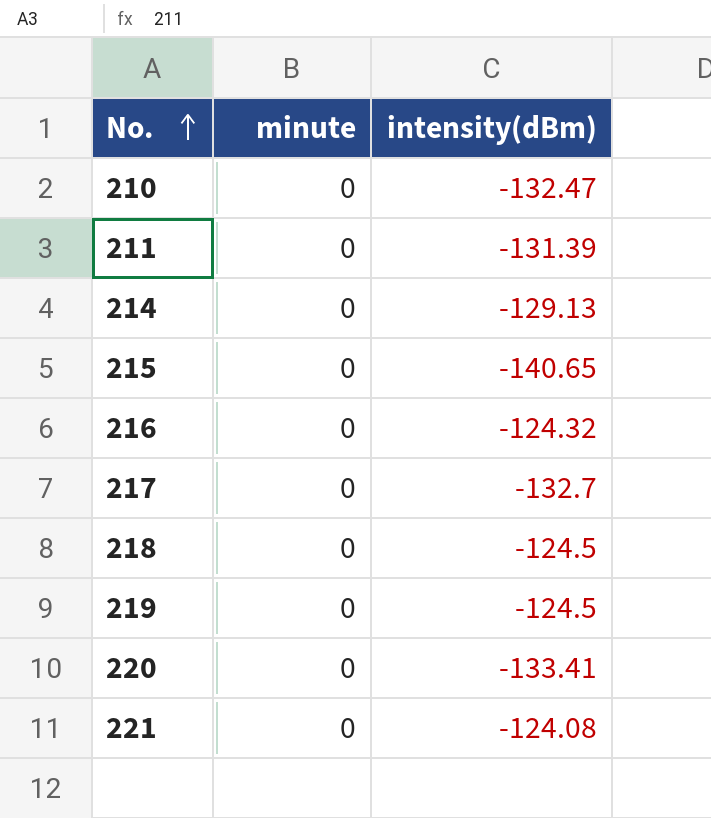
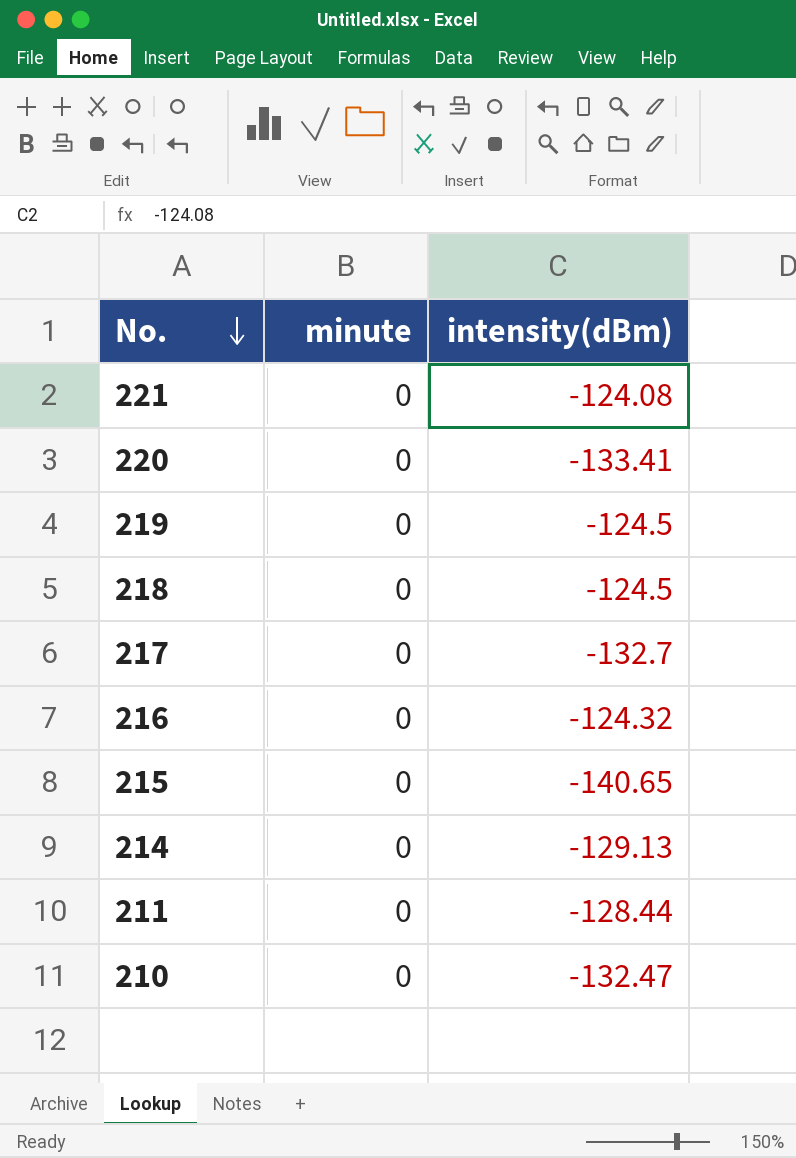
row order: No. ascending -> No. descending
211 | intensity(dBm): -131.39 -> -128.44

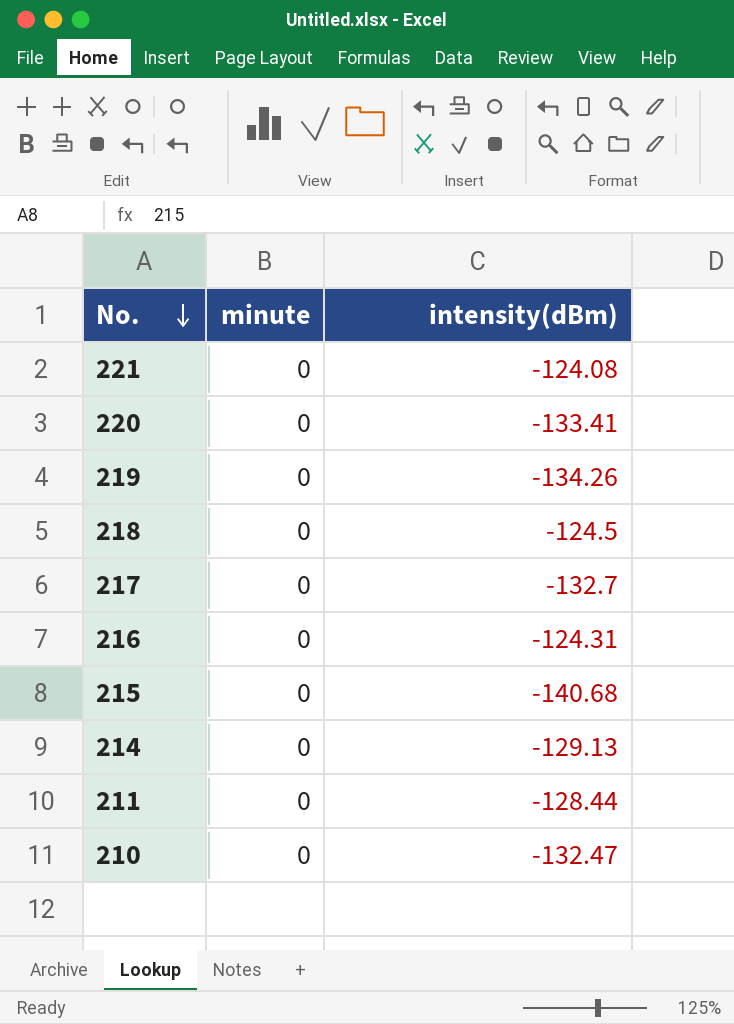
219 | intensity(dBm): -124.5 -> -134.26
216 | intensity(dBm): -124.32 -> -124.31
215 | intensity(dBm): -140.65 -> -140.68

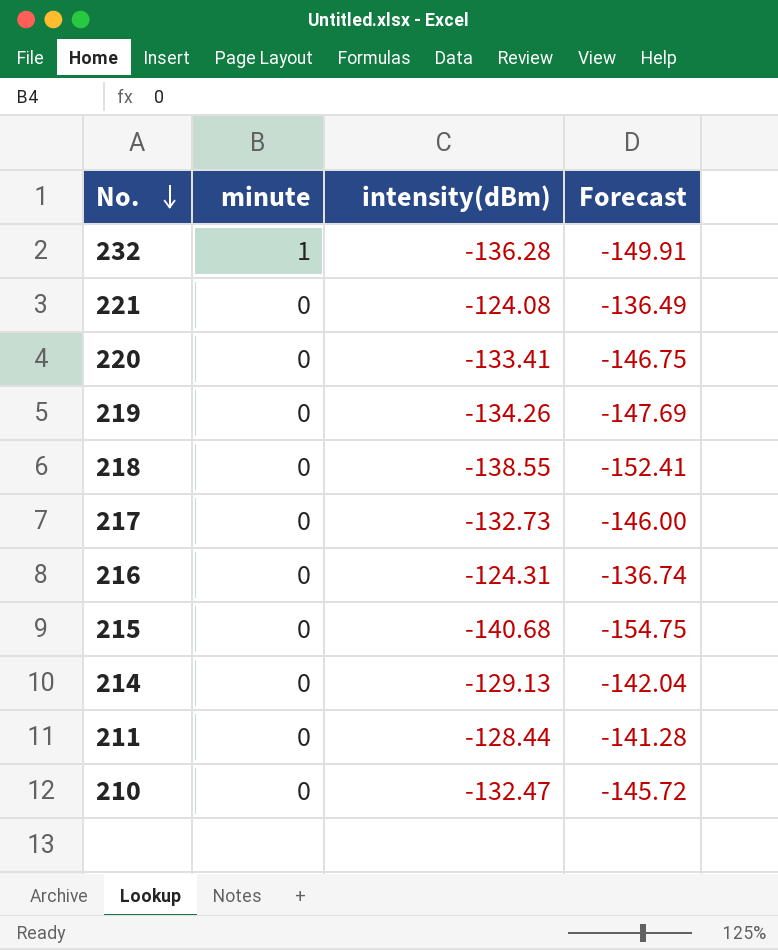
column Forecast | formula: none -> [intensity(dBm)] * 1.1
row 232: none -> 1 | -136.28 | -149.91
218 | intensity(dBm): -124.5 -> -138.55
217 | intensity(dBm): -132.7 -> -132.73

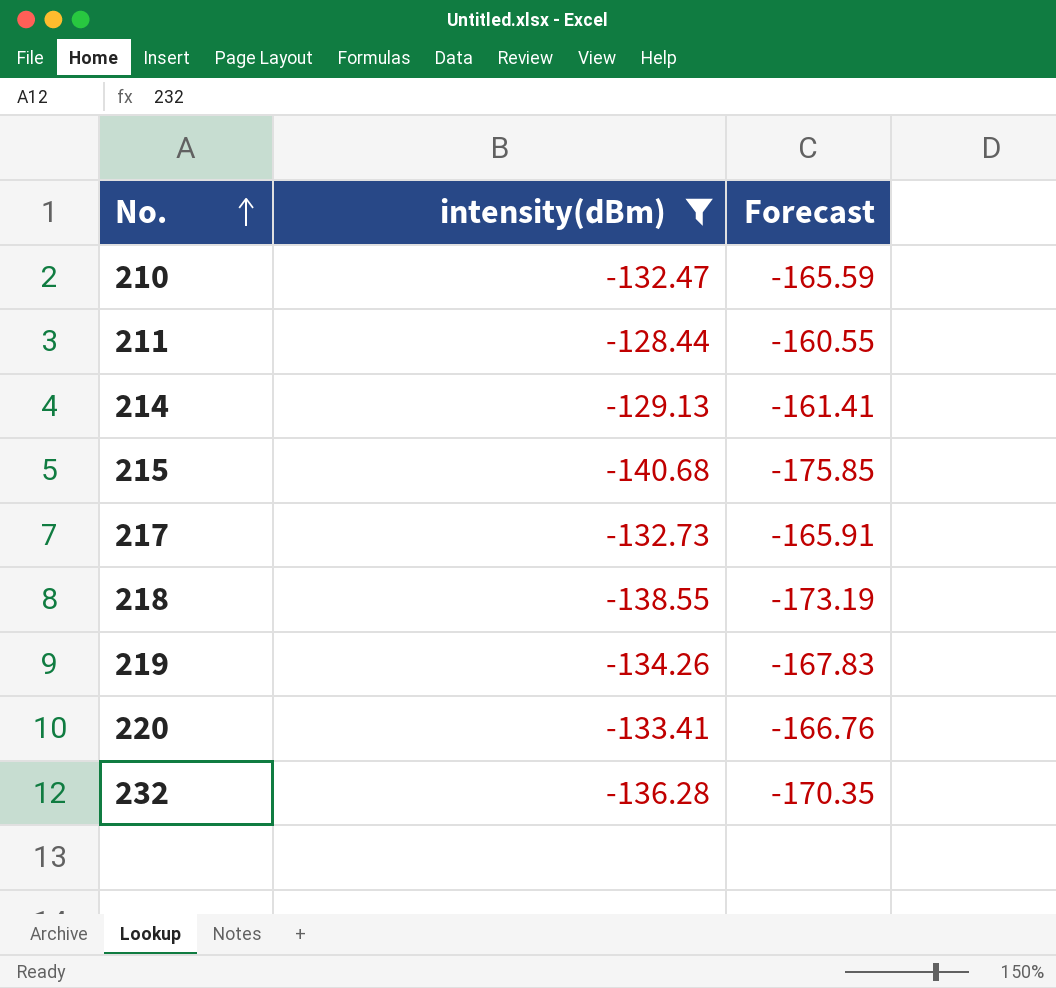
filter: none -> intensity(dBm) <= -128.44
row order: No. descending -> No. ascending
column minute | position: 2 -> none
column Forecast | formula: [intensity(dBm)] * 1.1 -> [intensity(dBm)] * 1.25

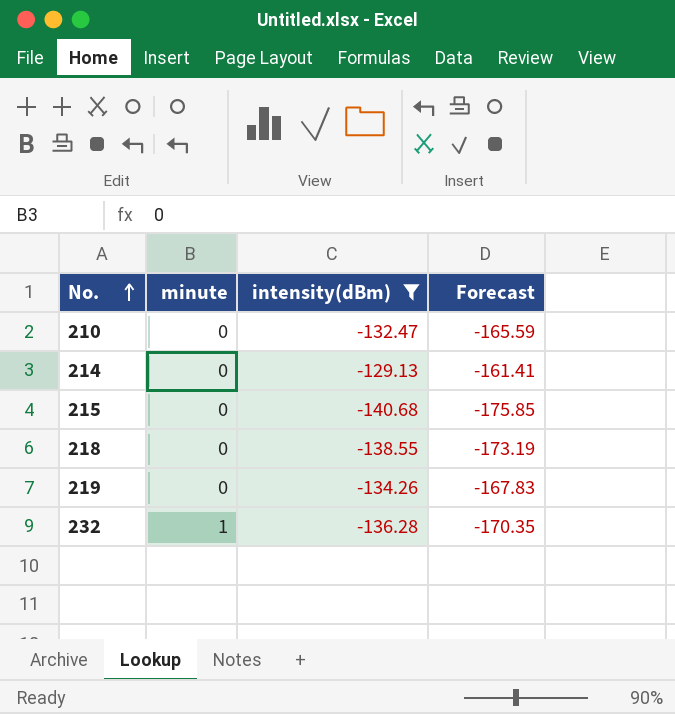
column minute | position: none -> 2
row 211: -128.44 | -160.55 -> none
row 217: -132.73 | -165.91 -> none
row 220: -133.41 | -166.76 -> none

